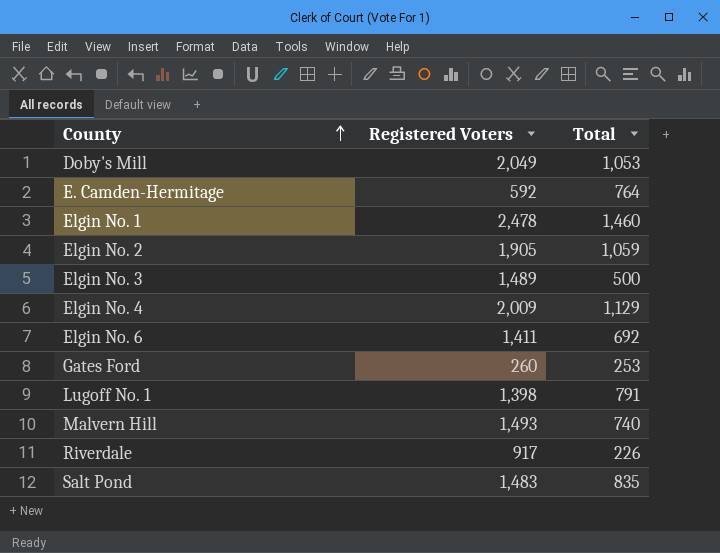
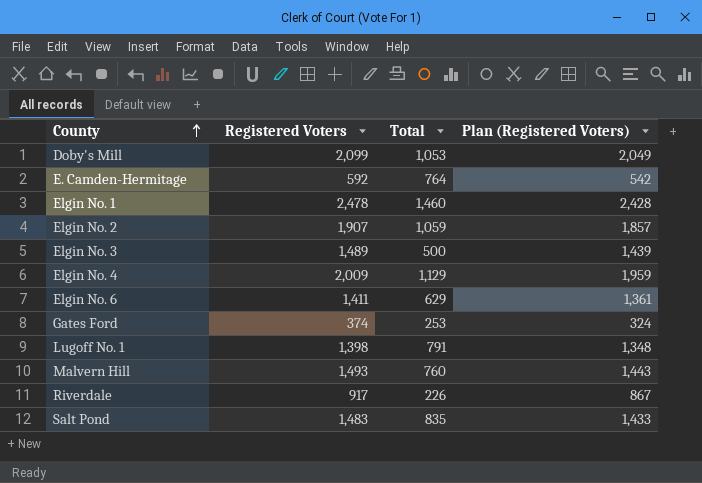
column Plan (Registered Voters) | formula: none -> [Registered Voters] - 50
Doby's Mill | Registered Voters: 2,049 -> 2,099
Elgin No. 2 | Registered Voters: 1,905 -> 1,907
Elgin No. 6 | Total: 692 -> 629
Gates Ford | Registered Voters: 260 -> 374
Malvern Hill | Total: 740 -> 760

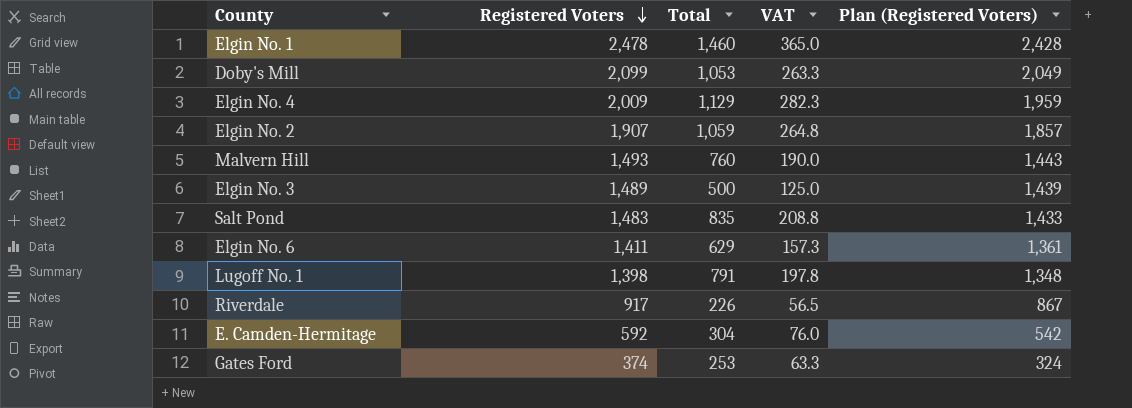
row order: County ascending -> Registered Voters descending
column VAT | formula: none -> [Total] * 0.25
E. Camden-Hermitage | Total: 764 -> 304

